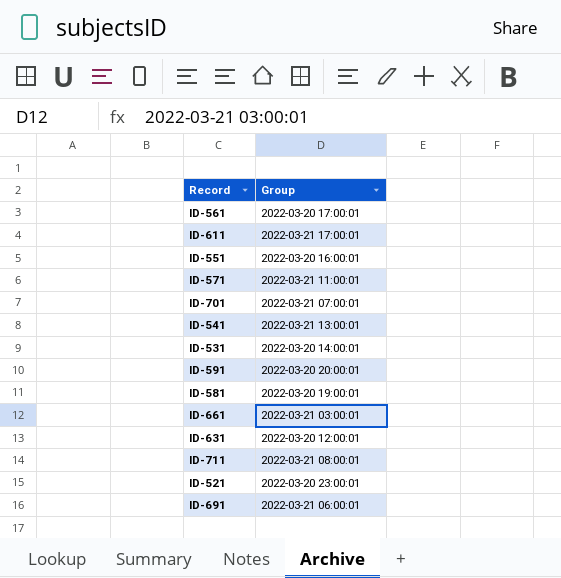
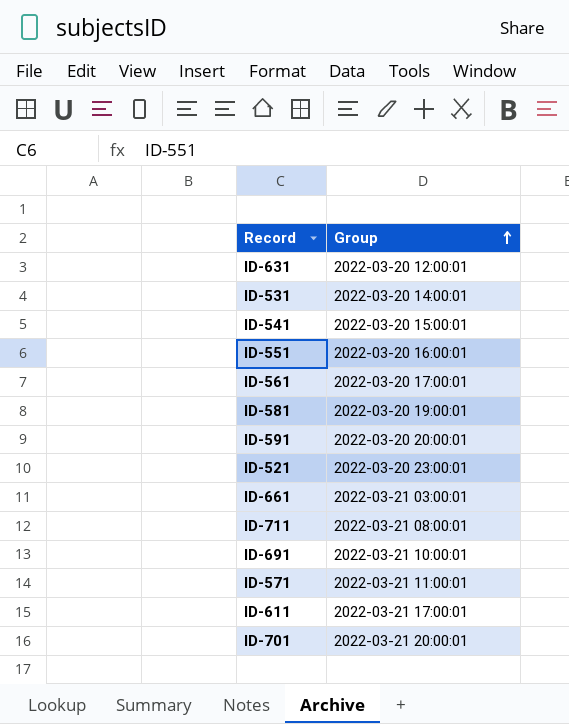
row order: none -> Group ascending
ID-541 | Group: 2022-03-21 13:00:01 -> 2022-03-20 15:00:01
ID-691 | Group: 2022-03-21 06:00:01 -> 2022-03-21 10:00:01
ID-701 | Group: 2022-03-21 07:00:01 -> 2022-03-21 20:00:01

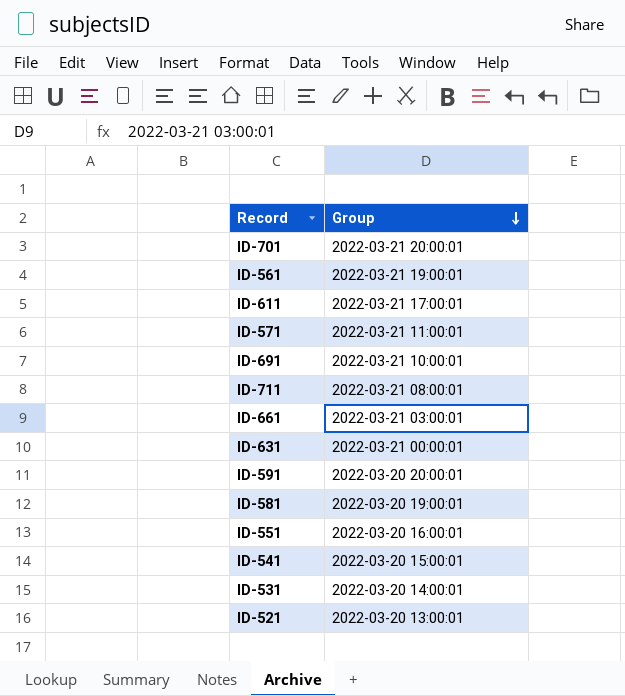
row order: Group ascending -> Group descending
ID-561 | Group: 2022-03-20 17:00:01 -> 2022-03-21 19:00:01
ID-631 | Group: 2022-03-20 12:00:01 -> 2022-03-21 00:00:01
ID-521 | Group: 2022-03-20 23:00:01 -> 2022-03-20 13:00:01

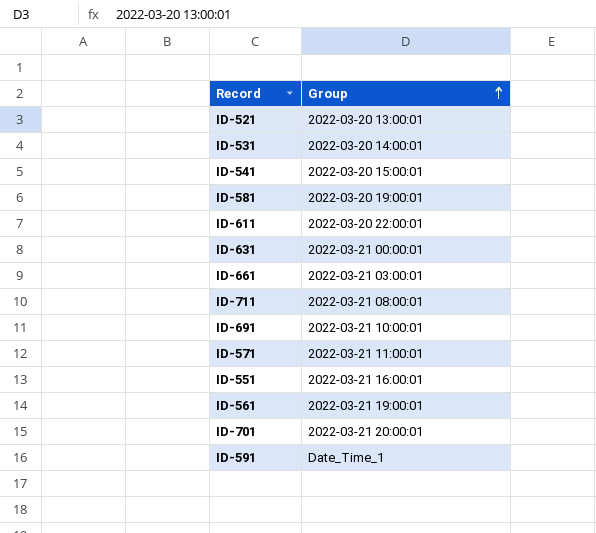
row order: Group descending -> Group ascending
ID-611 | Group: 2022-03-21 17:00:01 -> 2022-03-20 22:00:01
ID-551 | Group: 2022-03-20 16:00:01 -> 2022-03-21 16:00:01
ID-591 | Group: 2022-03-20 20:00:01 -> Date_Time_1

